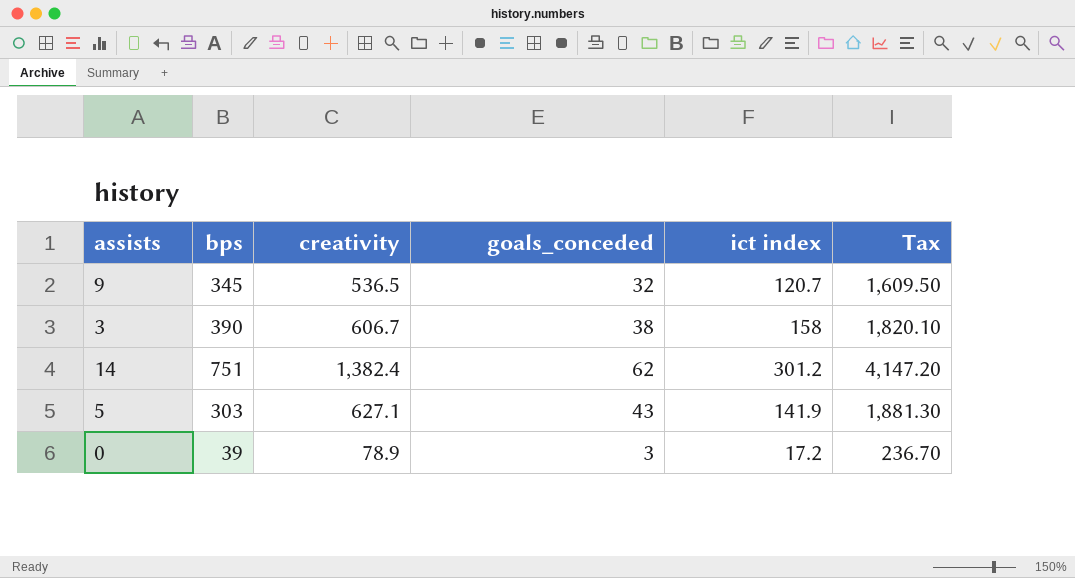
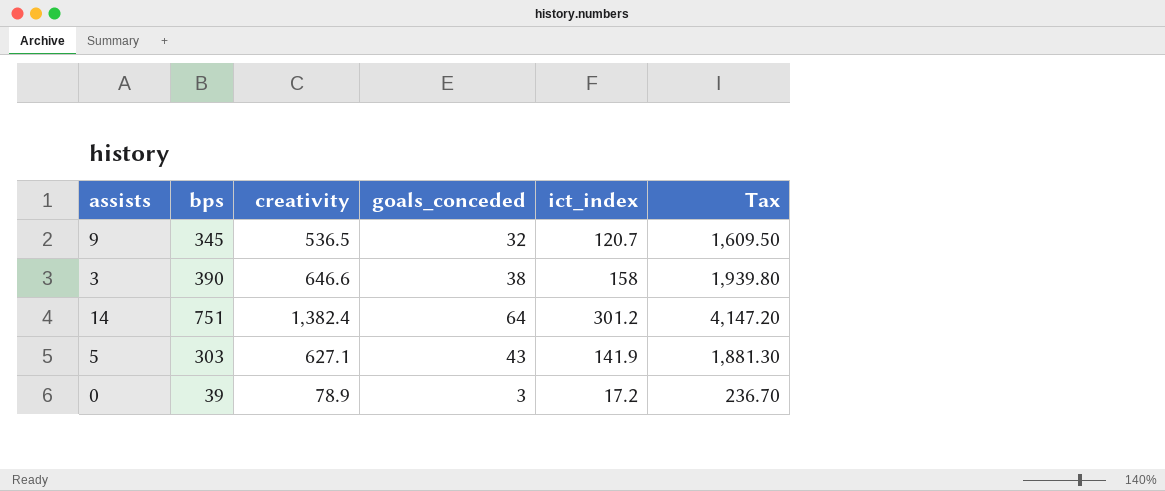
column name: ict index -> ict_index
3 | creativity: 606.7 -> 646.6
3 | Tax: 1,820.10 -> 1,939.80
14 | goals_conceded: 62 -> 64

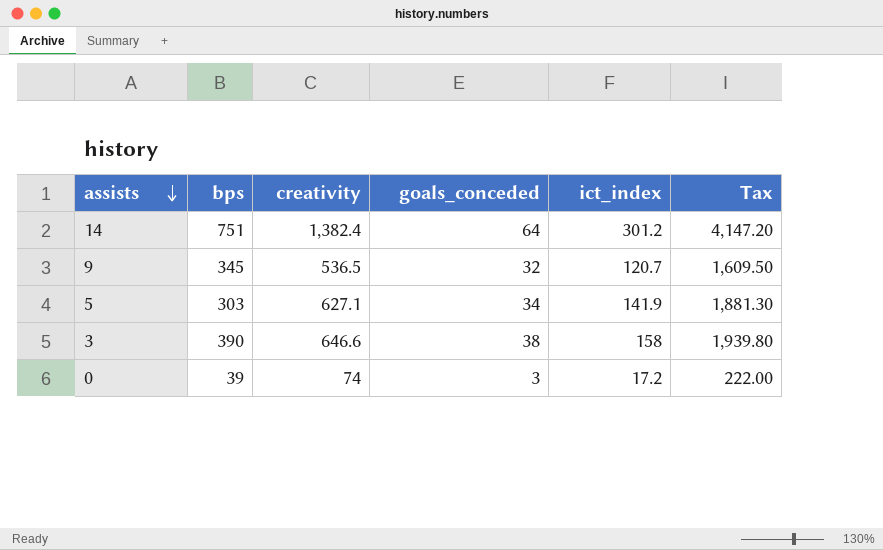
row order: none -> assists descending
5 | goals_conceded: 43 -> 34
0 | creativity: 78.9 -> 74
0 | Tax: 236.70 -> 222.00

